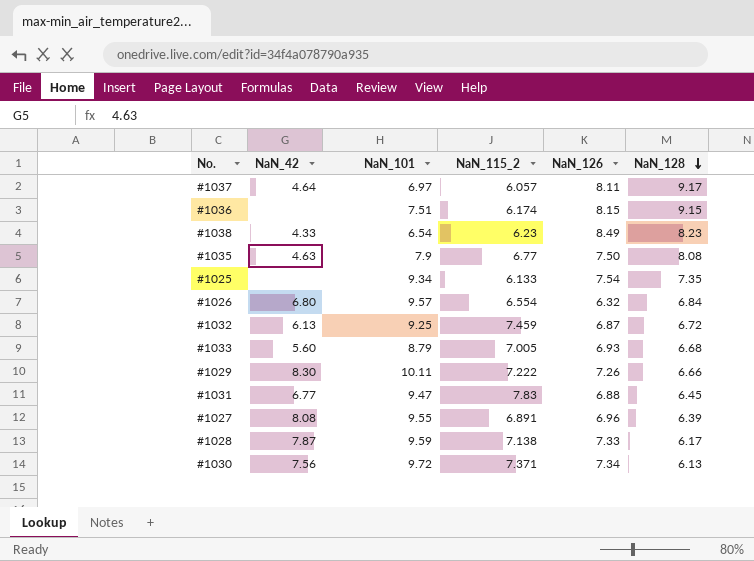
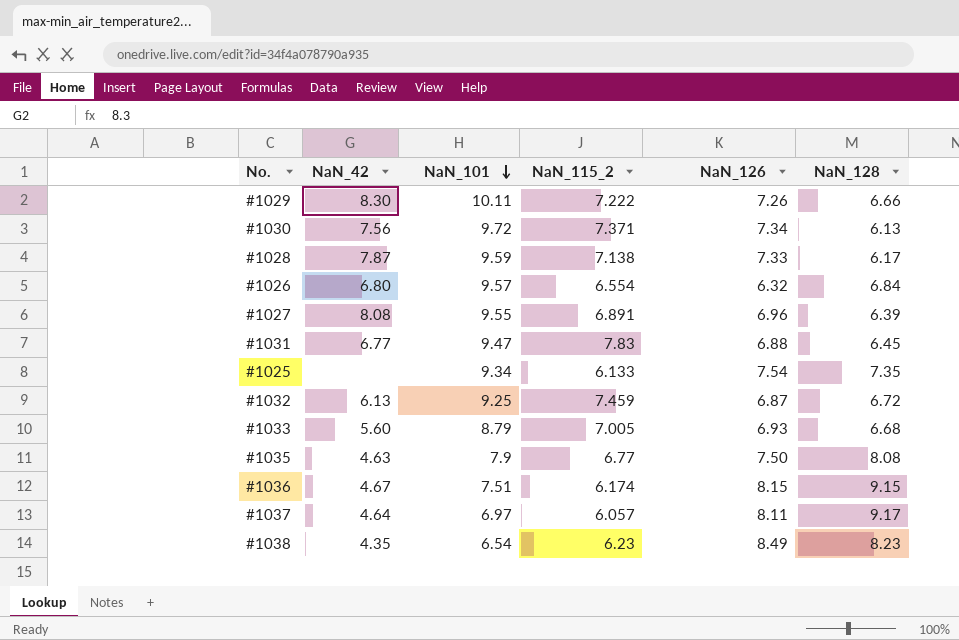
row order: NaN_128 descending -> NaN_101 descending
#1036 | NaN_42: none -> 4.67
#1038 | NaN_42: 4.33 -> 4.35

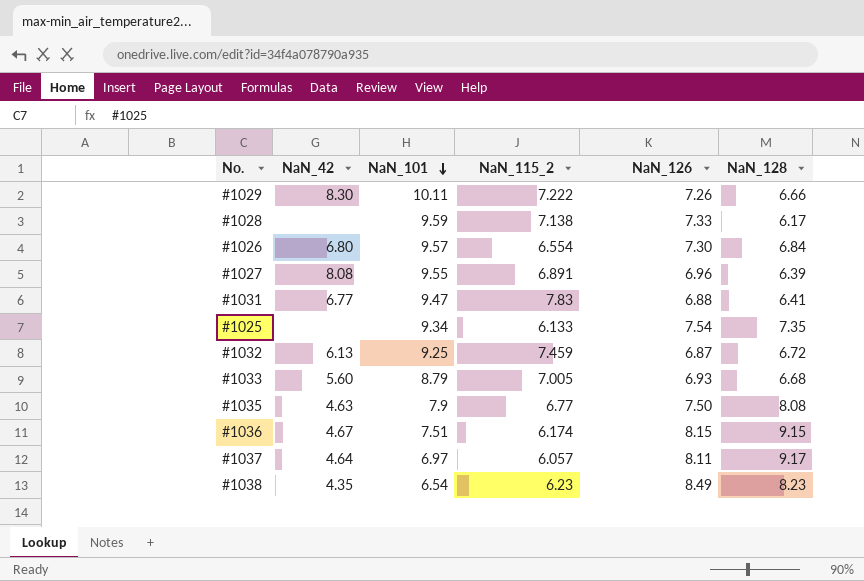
row #1030: 7.56 | 9.72 | 7.371 | 7.34 | 6.13 -> none
#1028 | NaN_42: 7.87 -> none
#1026 | NaN_126: 6.32 -> 7.30
#1031 | NaN_128: 6.45 -> 6.41

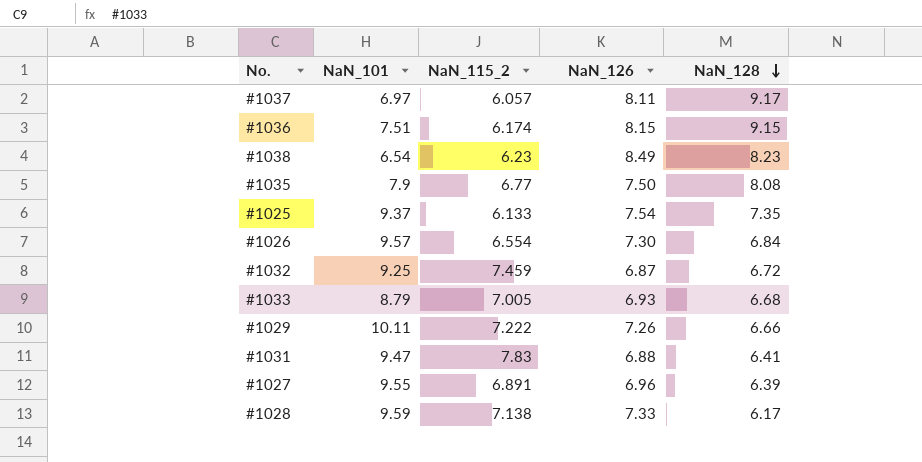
row order: NaN_101 descending -> NaN_128 descending
column NaN_42 | position: 2 -> none
#1025 | NaN_101: 9.34 -> 9.37

